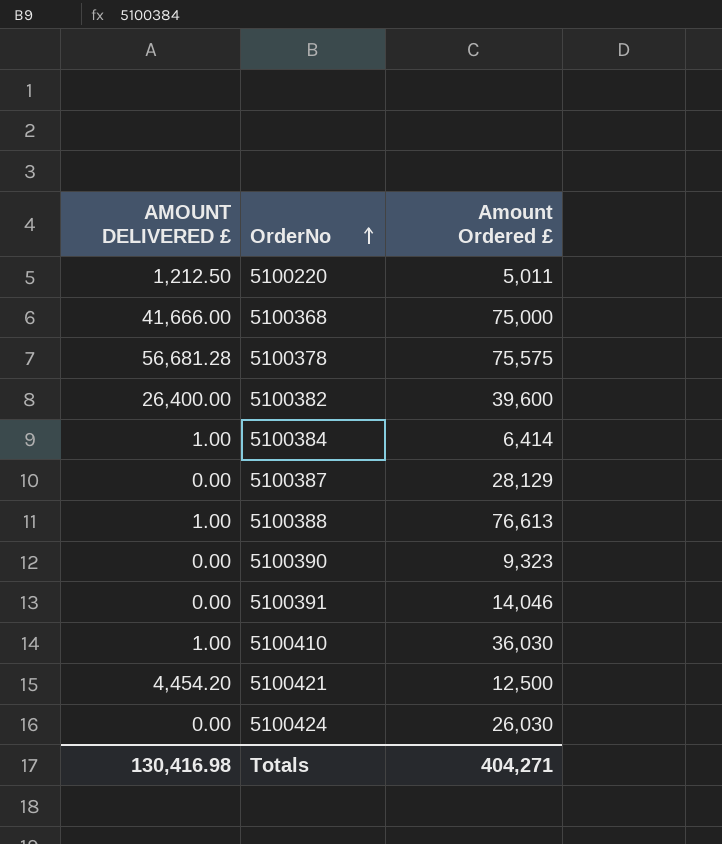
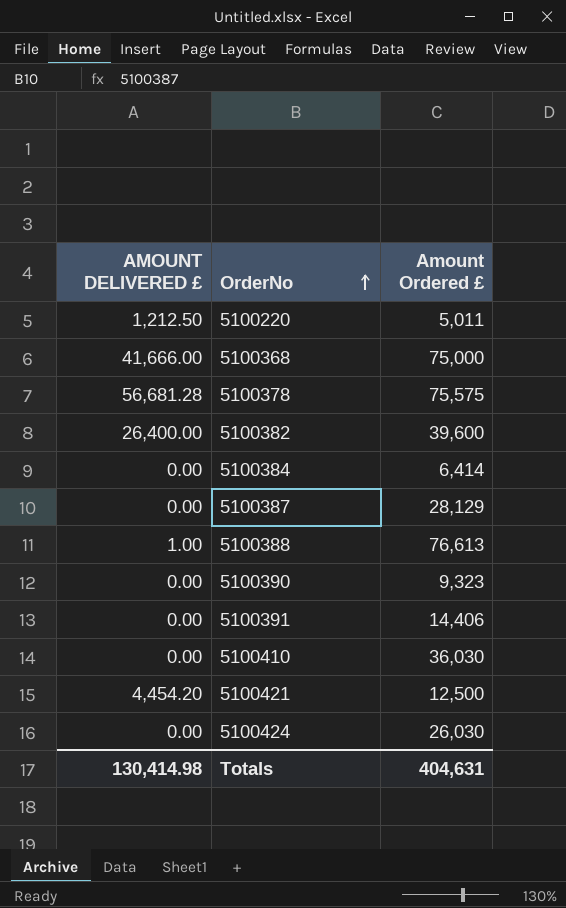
5100384 | AMOUNT DELIVERED £: 1.00 -> 0.00
5100391 | Amount Ordered £: 14,046 -> 14,406
5100410 | AMOUNT DELIVERED £: 1.00 -> 0.00
Totals | AMOUNT DELIVERED £: 130,416.98 -> 130,414.98
Totals | Amount Ordered £: 404,271 -> 404,631

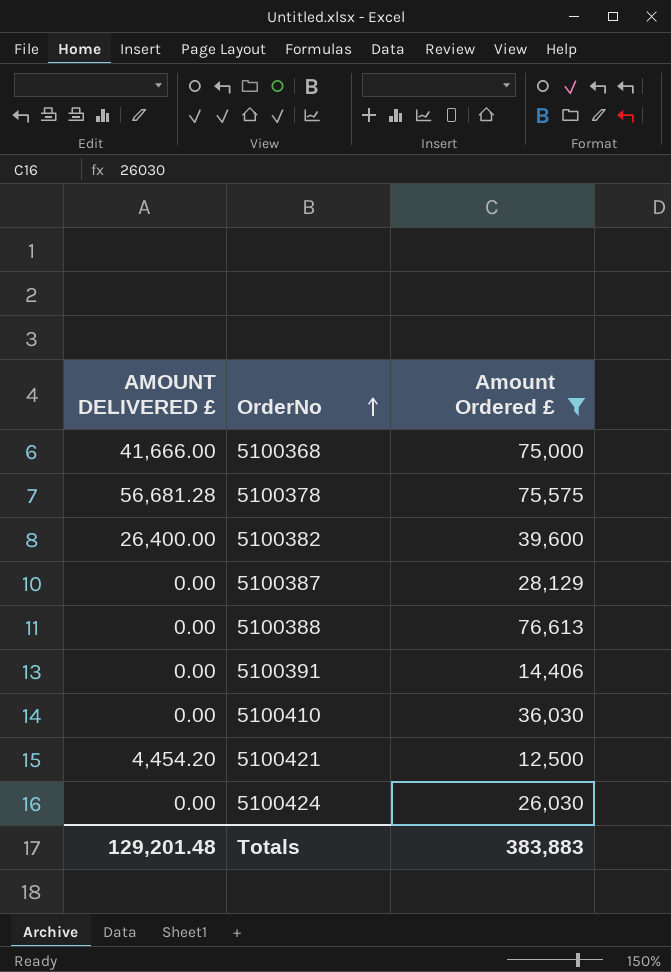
filter: none -> Amount Ordered £ >= 12,500
5100388 | AMOUNT DELIVERED £: 1.00 -> 0.00
Totals | AMOUNT DELIVERED £: 130,414.98 -> 129,201.48
Totals | Amount Ordered £: 404,631 -> 383,883

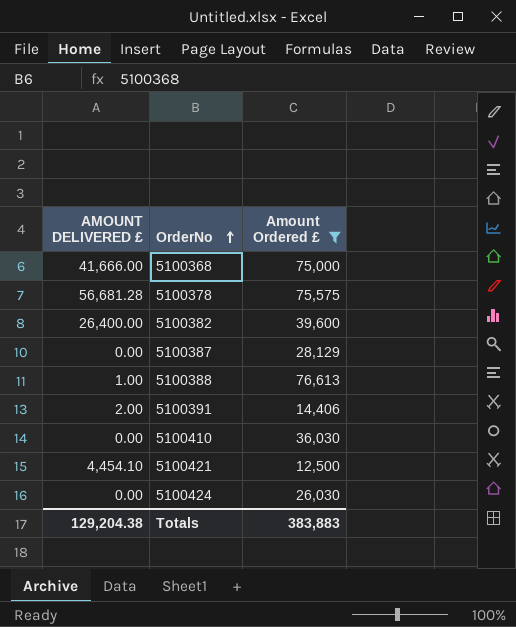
5100388 | AMOUNT DELIVERED £: 0.00 -> 1.00
5100391 | AMOUNT DELIVERED £: 0.00 -> 2.00
5100421 | AMOUNT DELIVERED £: 4,454.20 -> 4,454.10
Totals | AMOUNT DELIVERED £: 129,201.48 -> 129,204.38

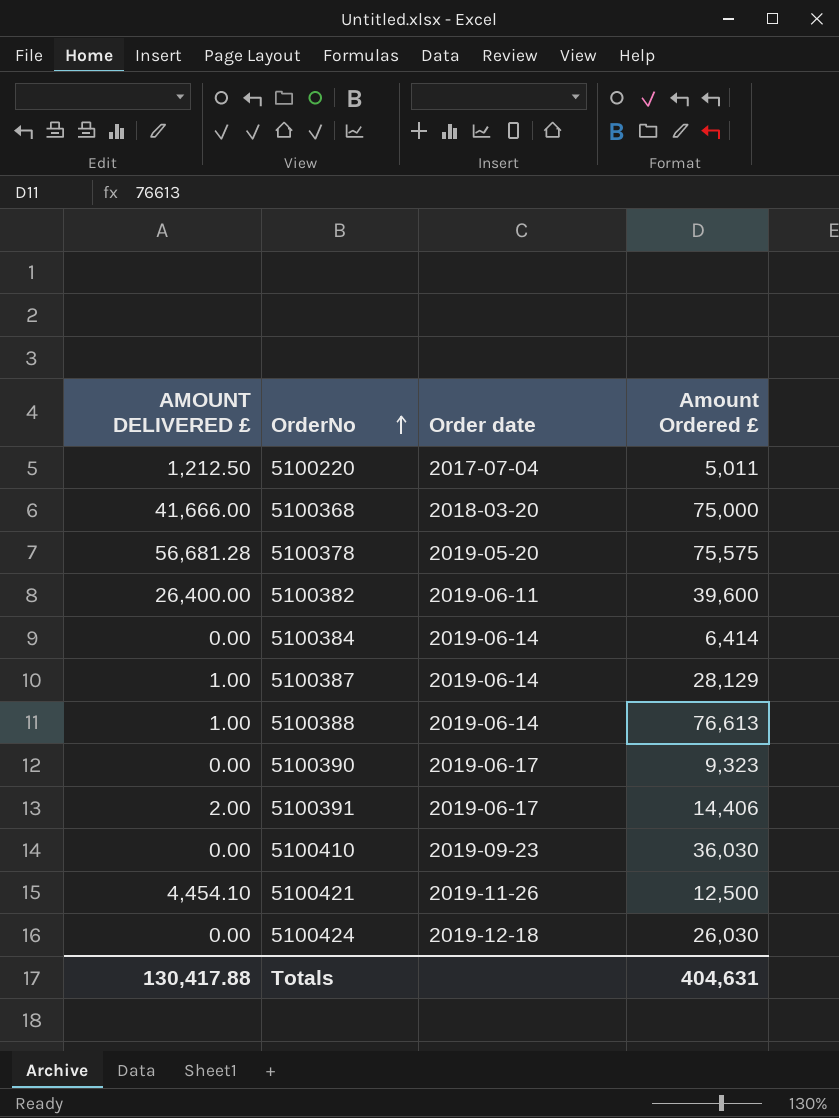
filter: Amount Ordered £ >= 12,500 -> none
column Order date | position: none -> 3
5100387 | AMOUNT DELIVERED £: 0.00 -> 1.00
Totals | AMOUNT DELIVERED £: 129,204.38 -> 130,417.88
Totals | Amount Ordered £: 383,883 -> 404,631

